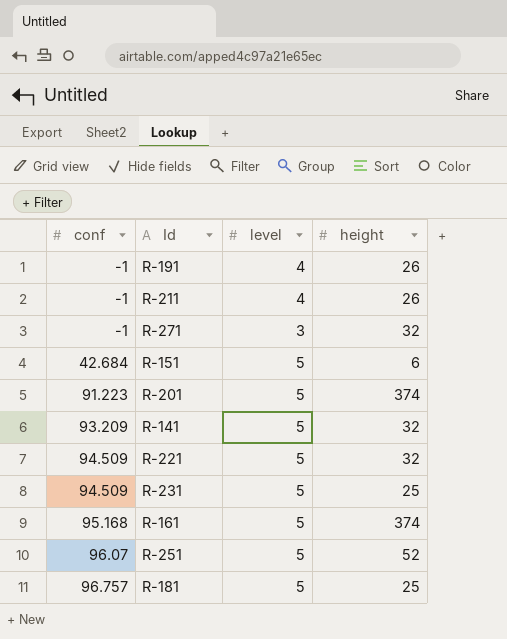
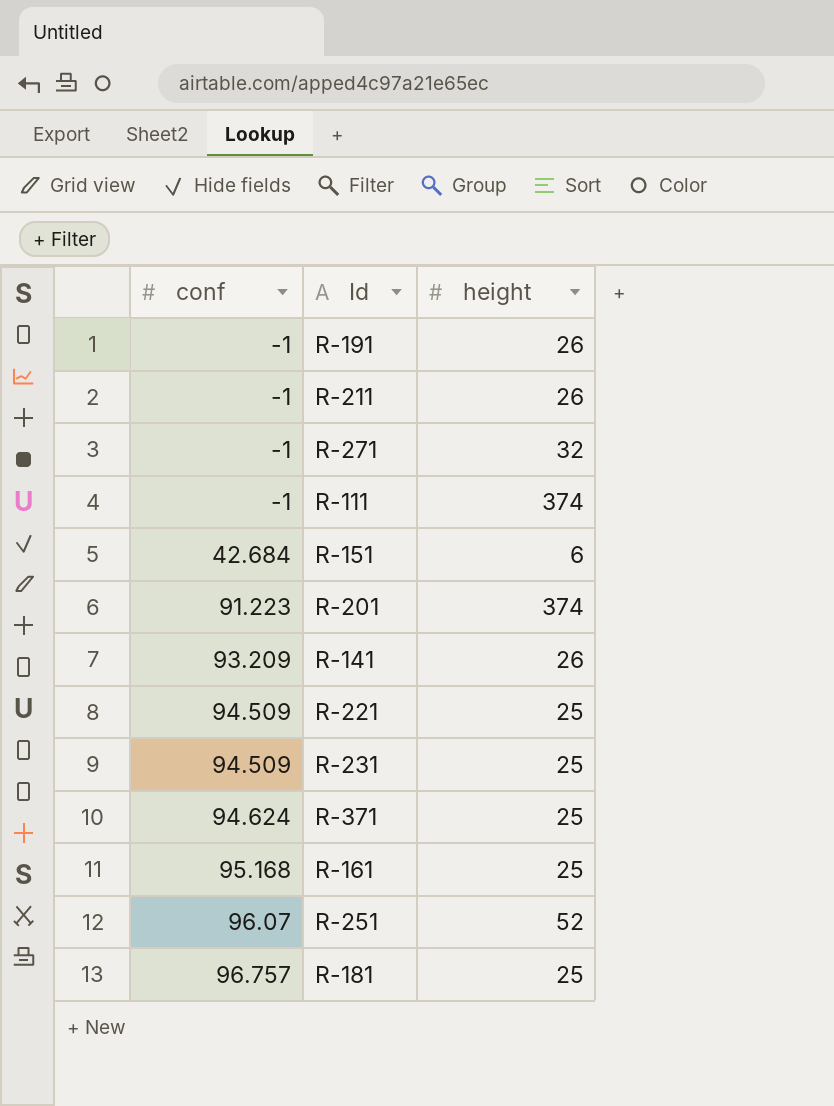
column level | position: 3 -> none
row R-111: none -> -1 | 374
R-141 | height: 32 -> 26
R-221 | height: 32 -> 25
row R-371: none -> 94.624 | 25
R-161 | height: 374 -> 25

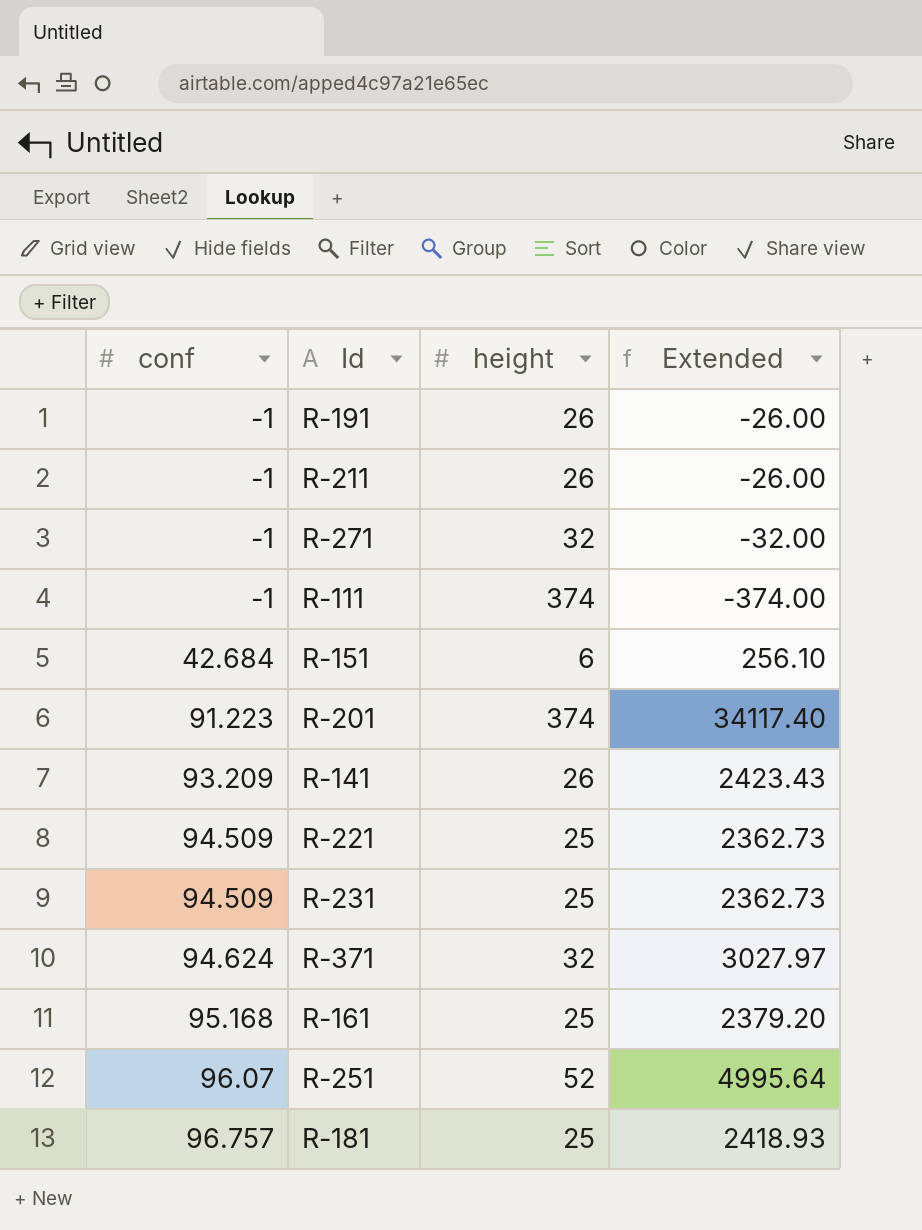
column Extended | formula: none -> [conf] * [height]
R-371 | height: 25 -> 32

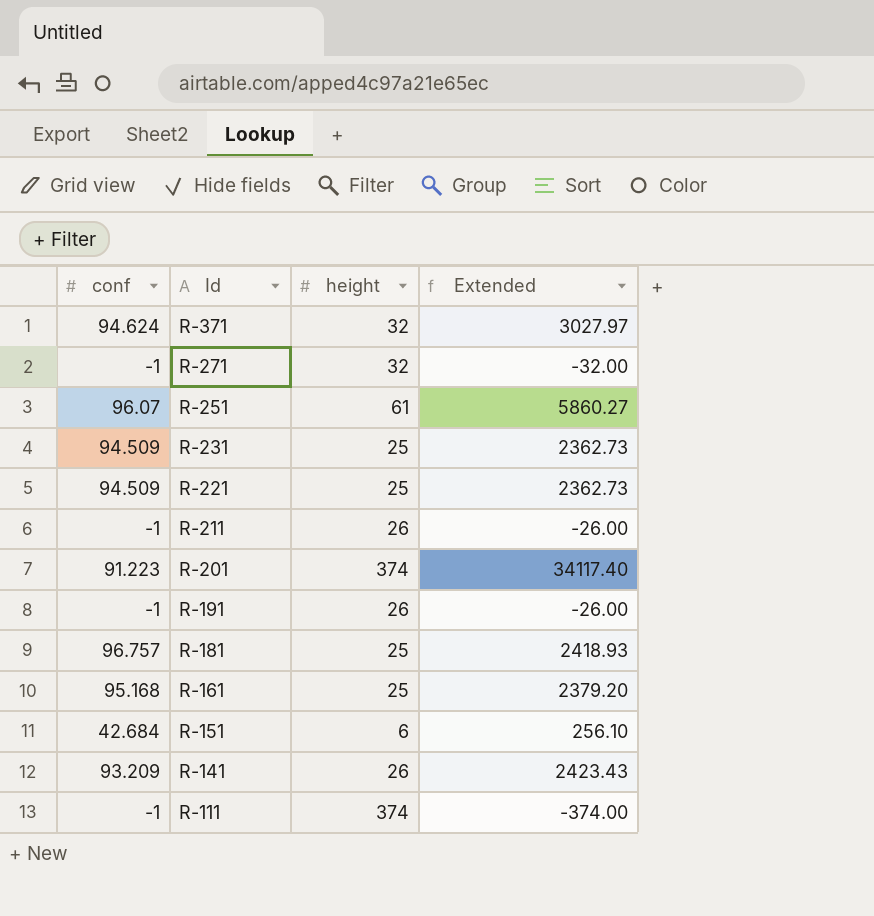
row order: conf ascending -> Id descending
R-251 | height: 52 -> 61
R-251 | Extended: 4995.64 -> 5860.27

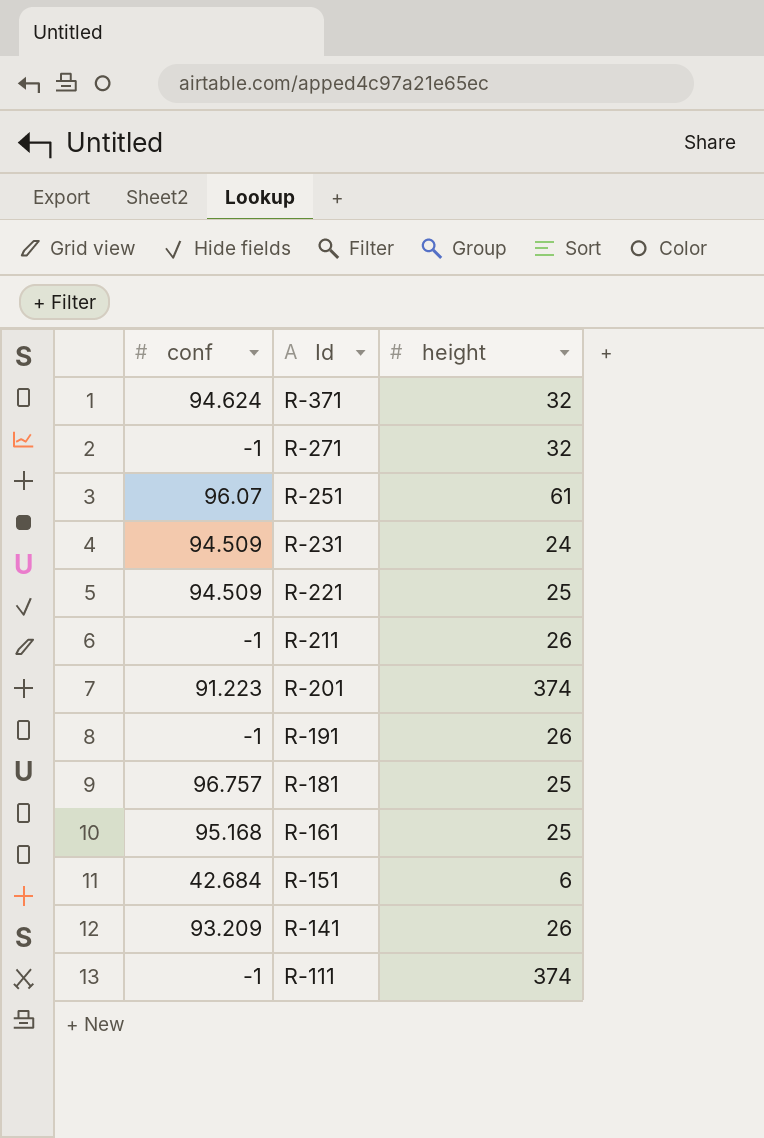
column Extended | formula: [conf] * [height] -> none
R-231 | height: 25 -> 24

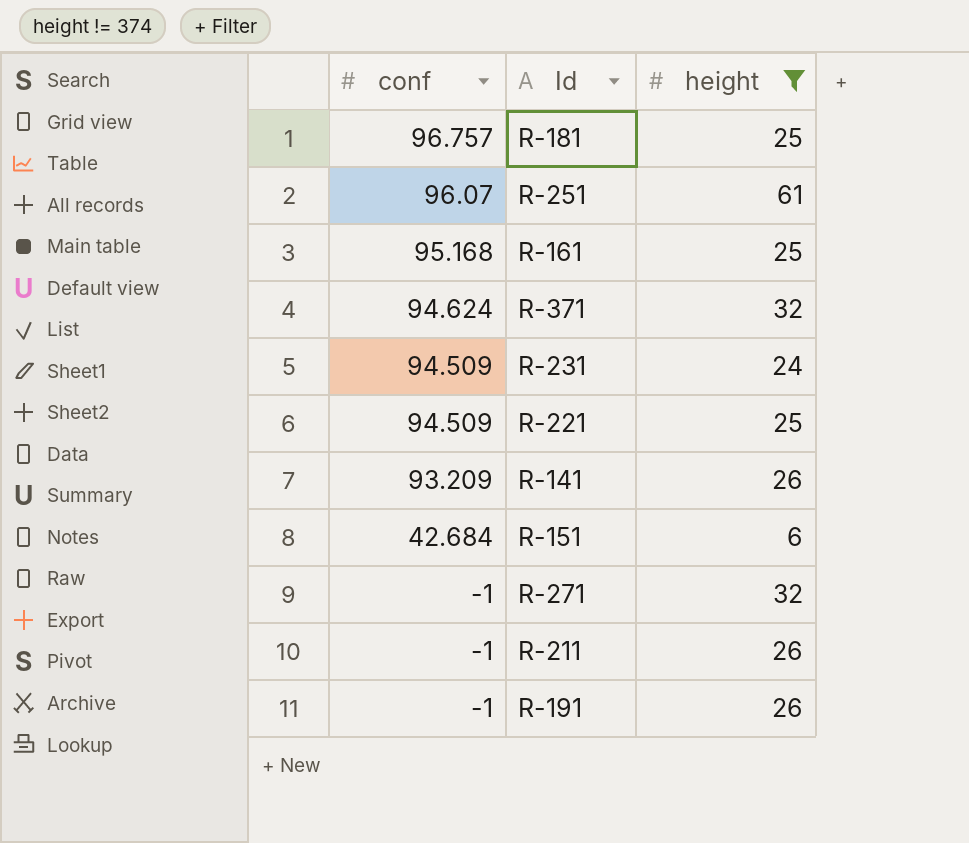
filter: none -> height != 374
row order: Id descending -> conf descending

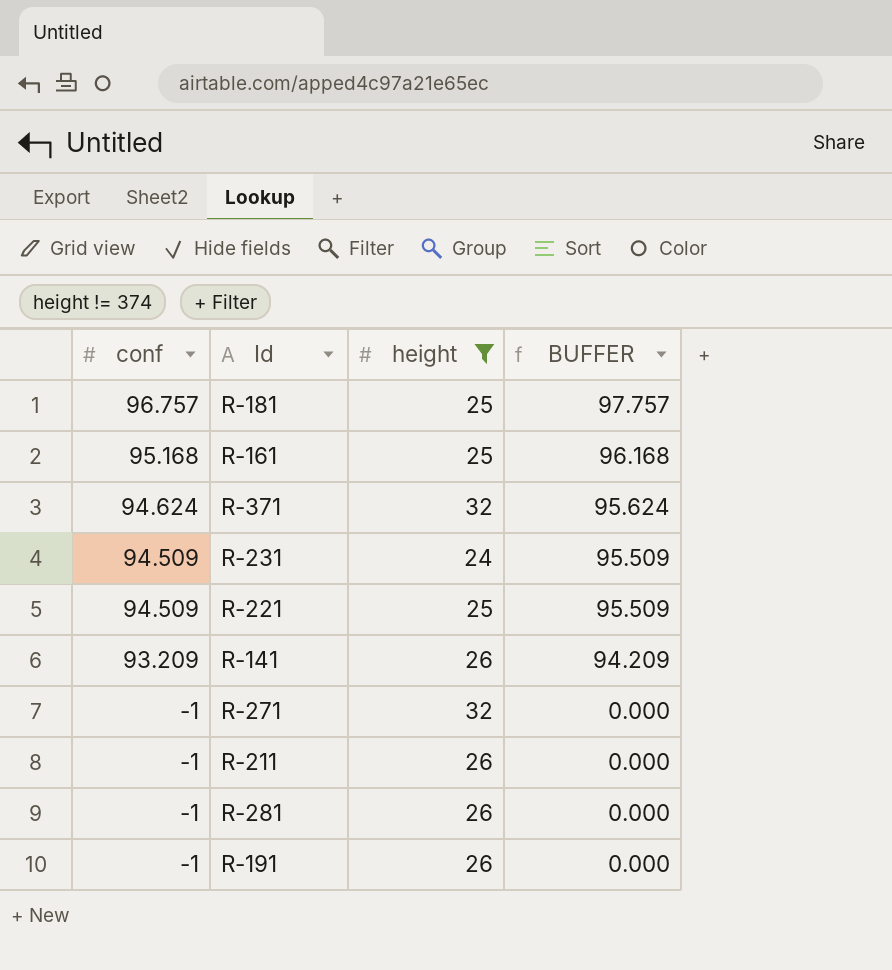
column BUFFER | formula: none -> [conf] + 1
row R-251: 96.07 | 61 -> none
row R-151: 42.684 | 6 -> none
row R-281: none -> -1 | 26 | 0.000

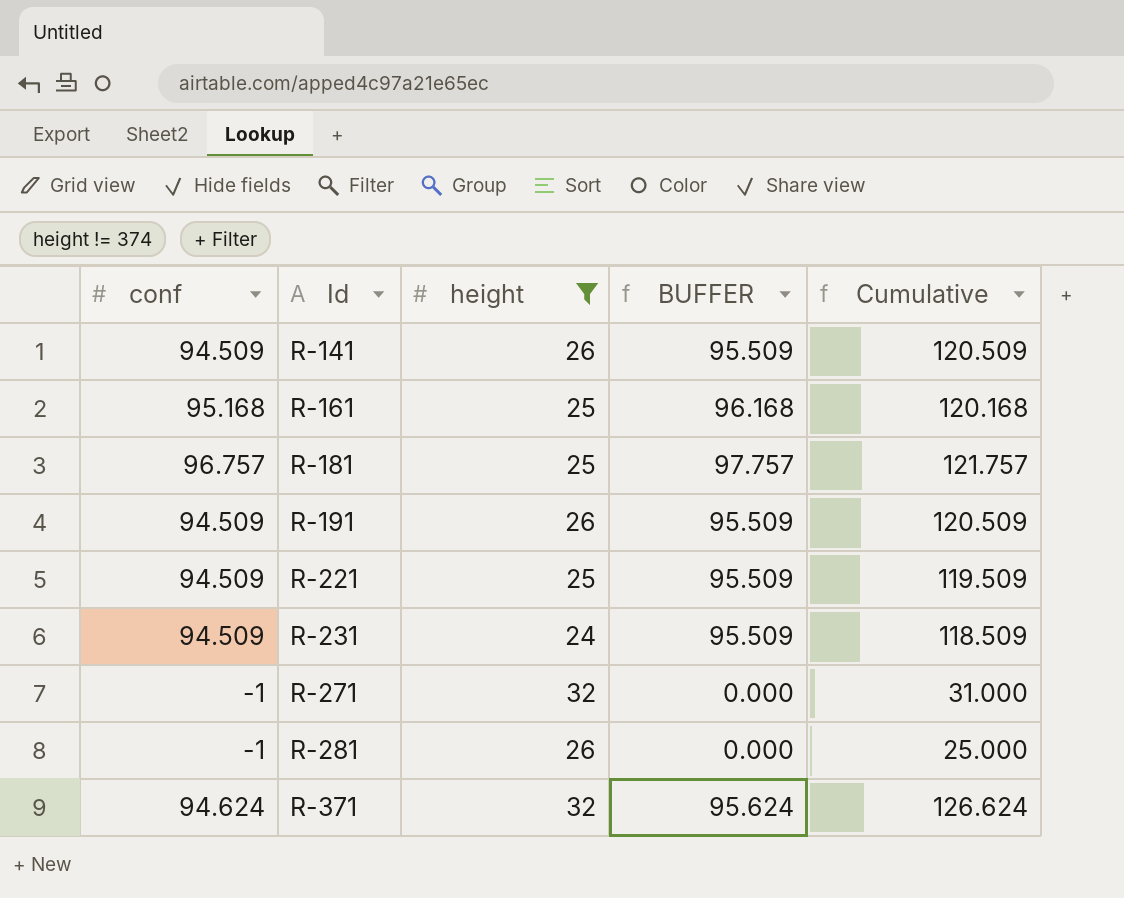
row order: conf descending -> Id ascending
column Cumulative | formula: none -> [conf] + [height]
row R-211: -1 | 26 | 0.000 -> none
R-141 | conf: 93.209 -> 94.509
R-141 | BUFFER: 94.209 -> 95.509
R-191 | conf: -1 -> 94.509
R-191 | BUFFER: 0.000 -> 95.509

